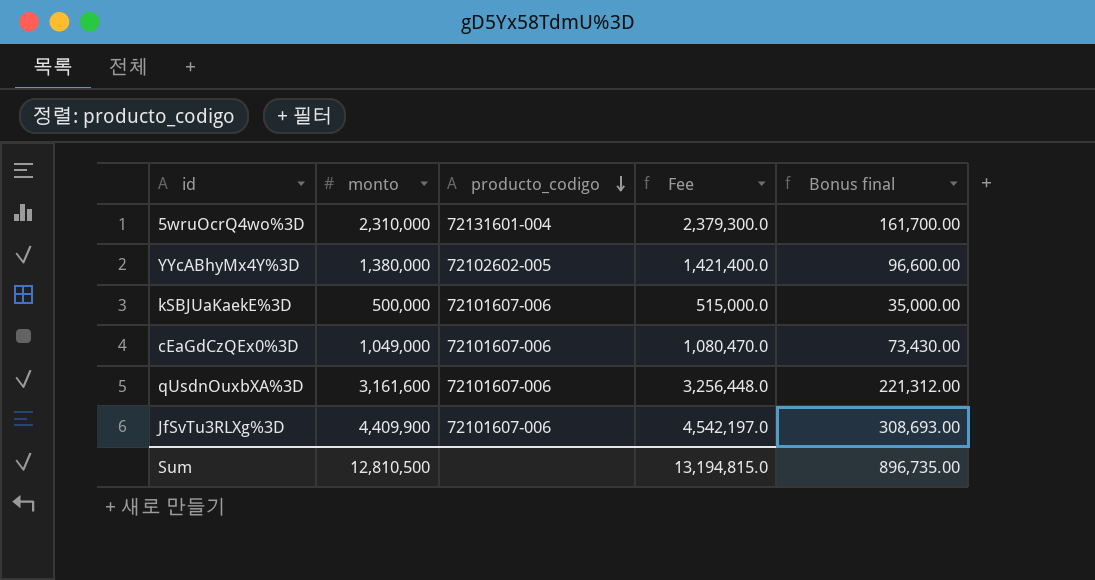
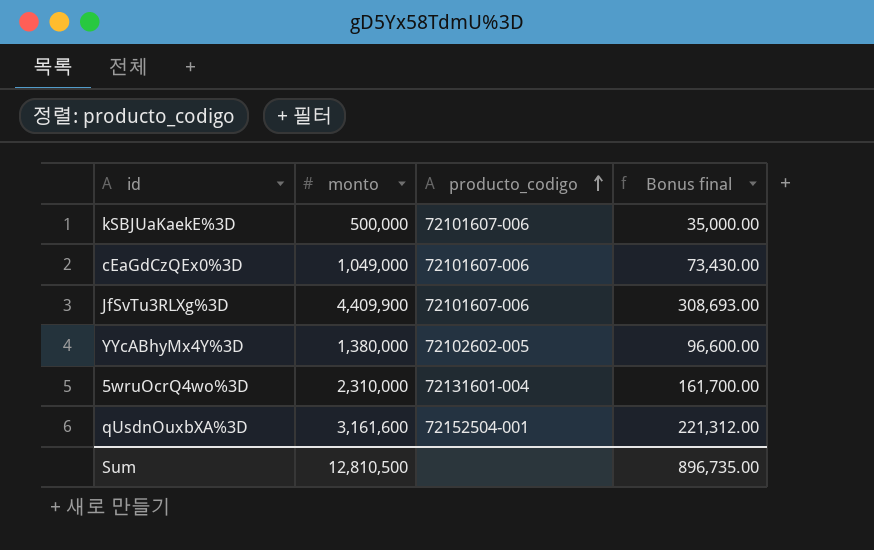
row order: producto_codigo descending -> producto_codigo ascending
column Fee | formula: [monto] * 1.03 -> none
qUsdnOuxbXA%3D | producto_codigo: 72101607-006 -> 72152504-001

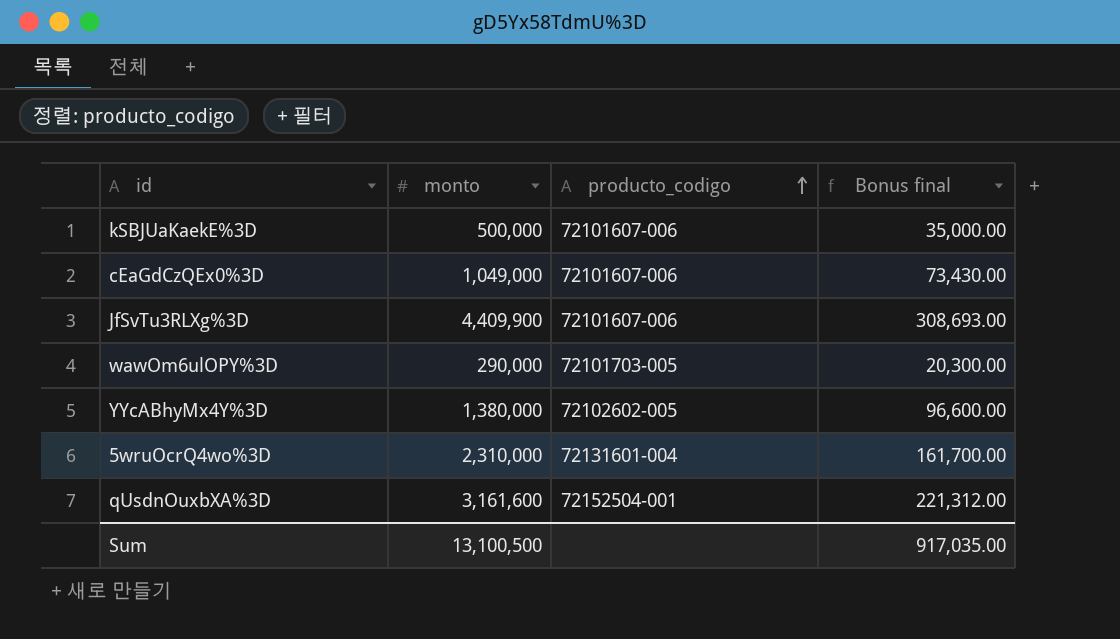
row wawOm6ulOPY%3D: none -> 290,000 | 72101703-005 | 20,300.00
Sum | monto: 12,810,500 -> 13,100,500
Sum | Bonus final: 896,735.00 -> 917,035.00

